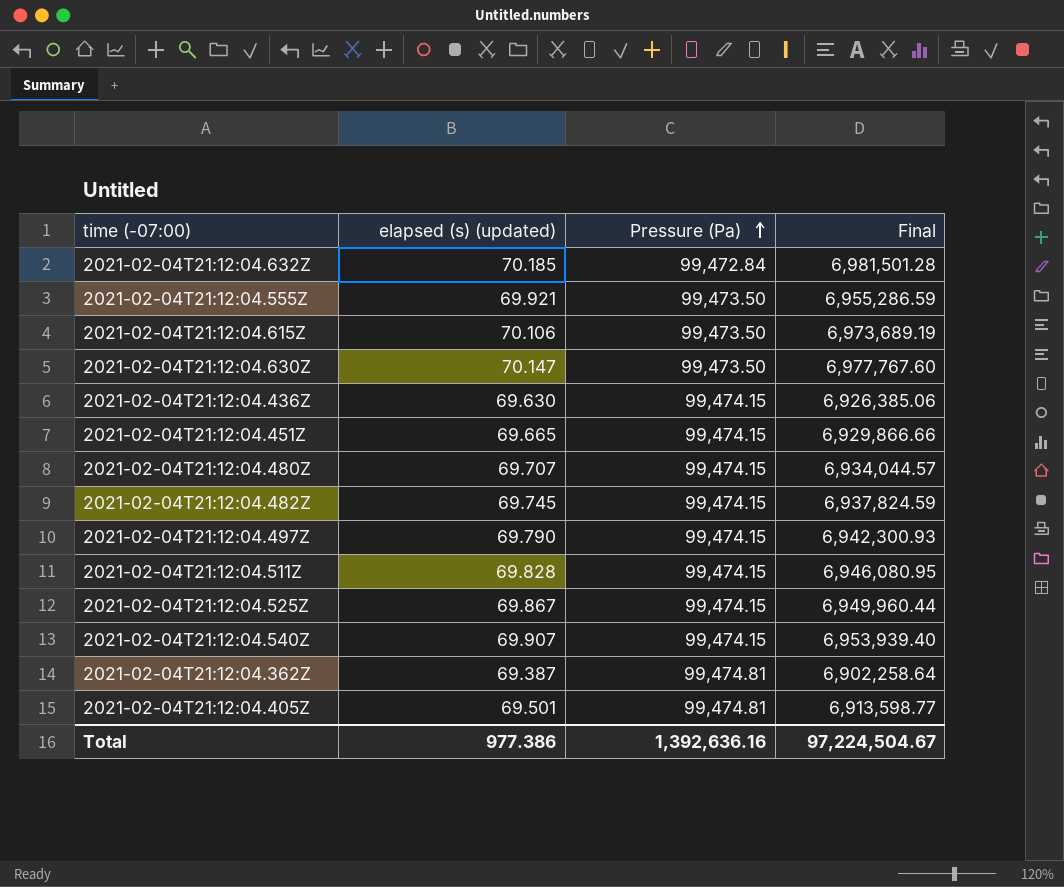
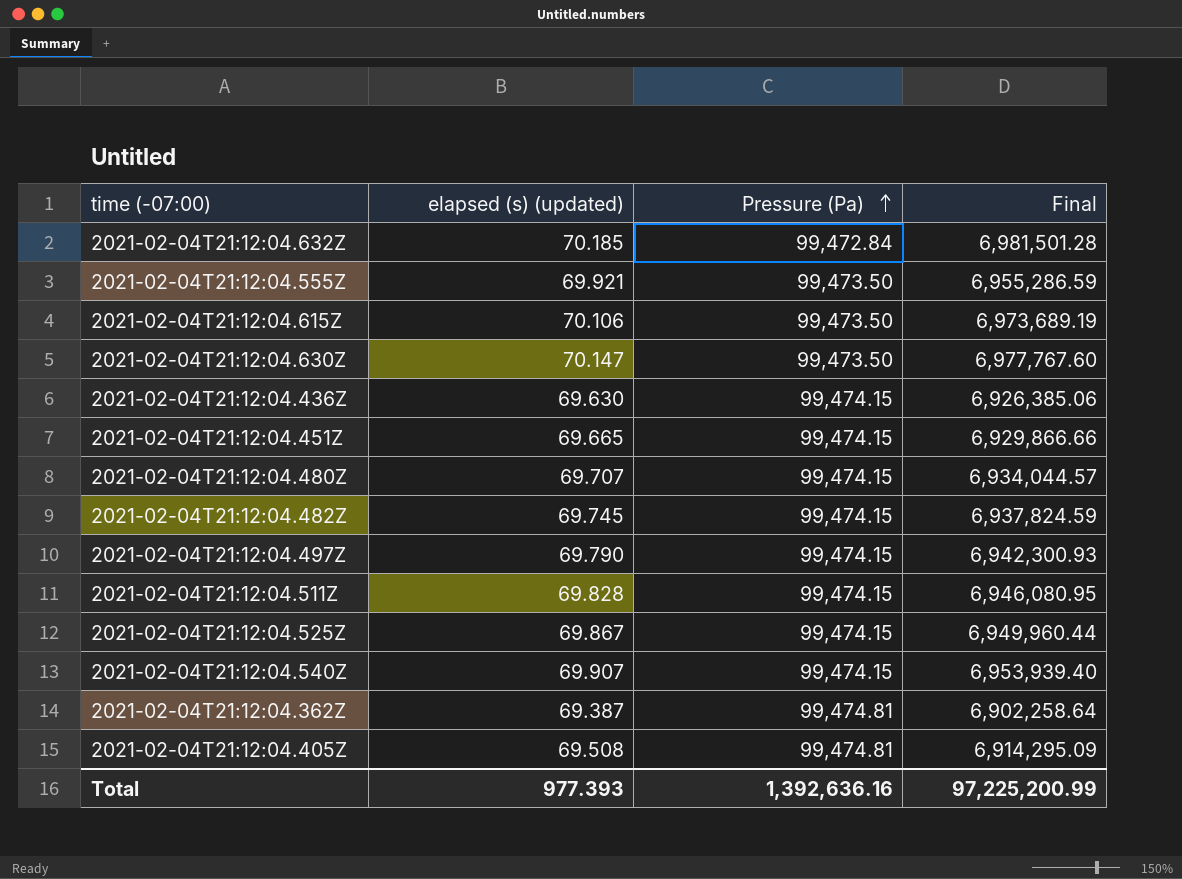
2021-02-04T21:12:04.405Z | elapsed (s) (updated): 69.501 -> 69.508
2021-02-04T21:12:04.405Z | Final: 6,913,598.77 -> 6,914,295.09
Total | elapsed (s) (updated): 977.386 -> 977.393
Total | Final: 97,224,504.67 -> 97,225,200.99

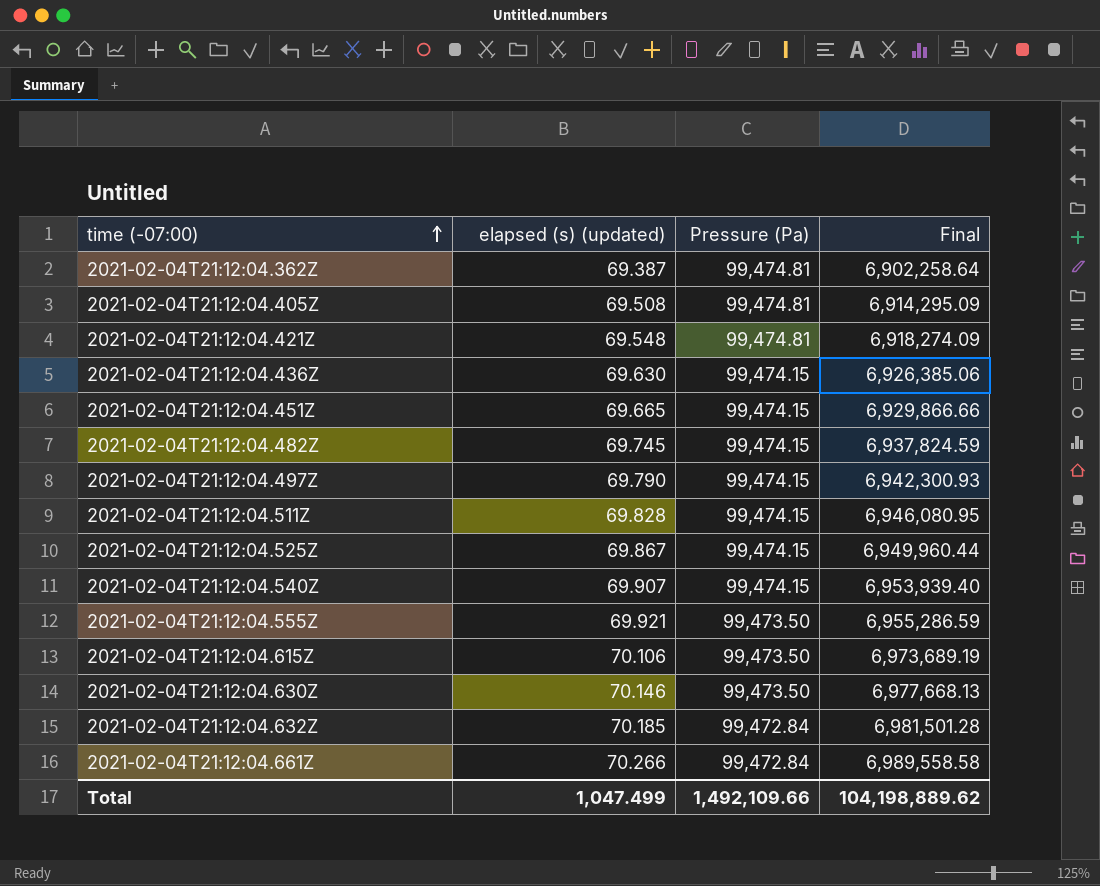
row order: Pressure (Pa) ascending -> time (-07:00) ascending
row 2021-02-04T21:12:04.480Z: 69.707 | 99,474.15 | 6,934,044.57 -> none
row 2021-02-04T21:12:04.421Z: none -> 69.548 | 99,474.81 | 6,918,274.09
2021-02-04T21:12:04.630Z | elapsed (s) (updated): 70.147 -> 70.146
2021-02-04T21:12:04.630Z | Final: 6,977,767.60 -> 6,977,668.13
row 2021-02-04T21:12:04.661Z: none -> 70.266 | 99,472.84 | 6,989,558.58
Total | elapsed (s) (updated): 977.393 -> 1,047.499
Total | Pressure (Pa): 1,392,636.16 -> 1,492,109.66
Total | Final: 97,225,200.99 -> 104,198,889.62

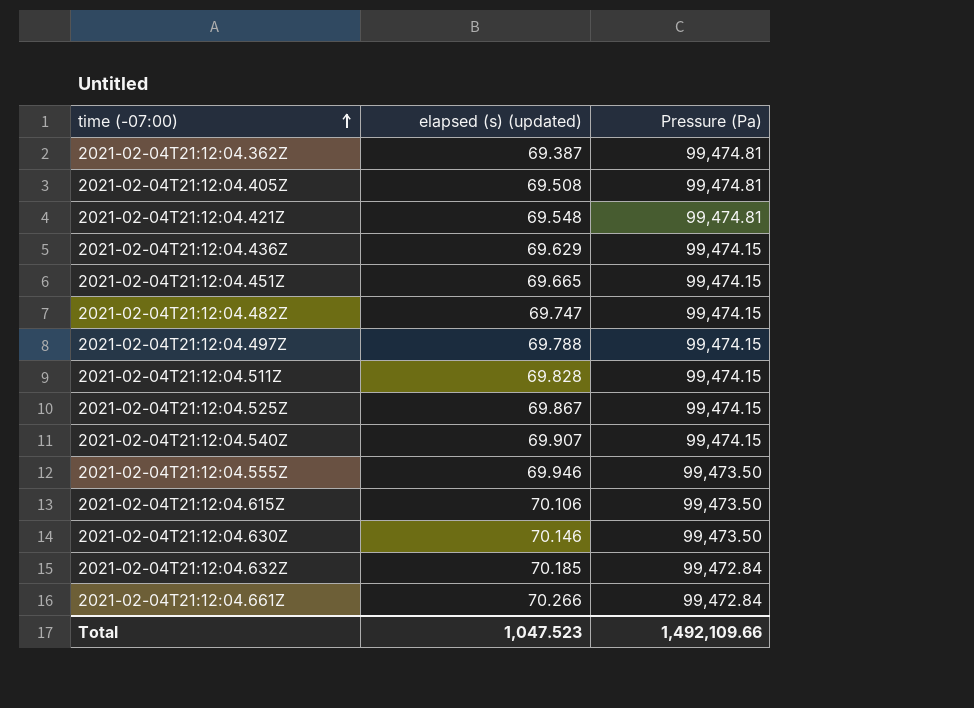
column Final | formula: [elapsed (s) (updated)] * [Pressure (Pa)] -> none
2021-02-04T21:12:04.436Z | elapsed (s) (updated): 69.630 -> 69.629
2021-02-04T21:12:04.482Z | elapsed (s) (updated): 69.745 -> 69.747
2021-02-04T21:12:04.497Z | elapsed (s) (updated): 69.790 -> 69.788
2021-02-04T21:12:04.555Z | elapsed (s) (updated): 69.921 -> 69.946
Total | elapsed (s) (updated): 1,047.499 -> 1,047.523

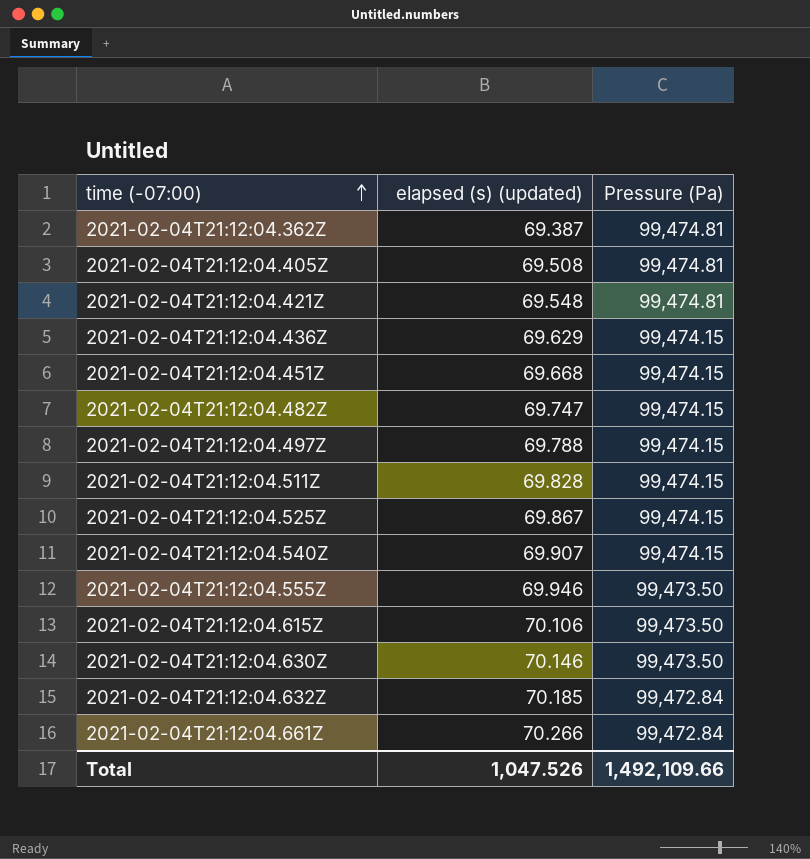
2021-02-04T21:12:04.451Z | elapsed (s) (updated): 69.665 -> 69.668
Total | elapsed (s) (updated): 1,047.523 -> 1,047.526

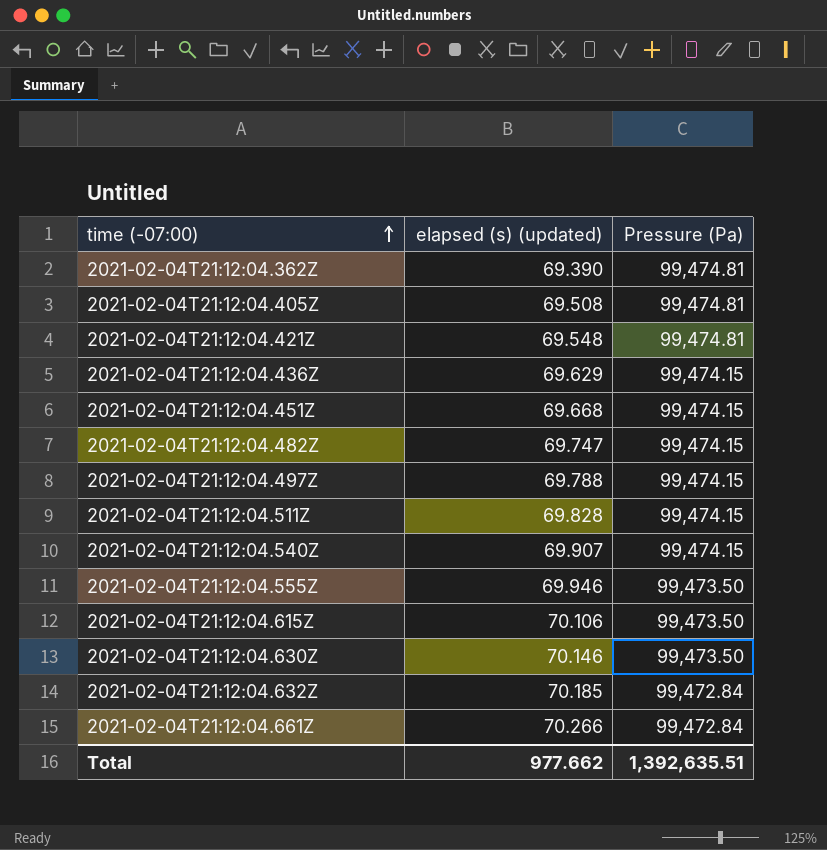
row 2021-02-04T21:12:04.525Z: 69.867 | 99,474.15 -> none
2021-02-04T21:12:04.362Z | elapsed (s) (updated): 69.387 -> 69.390
Total | elapsed (s) (updated): 1,047.526 -> 977.662
Total | Pressure (Pa): 1,492,109.66 -> 1,392,635.51

